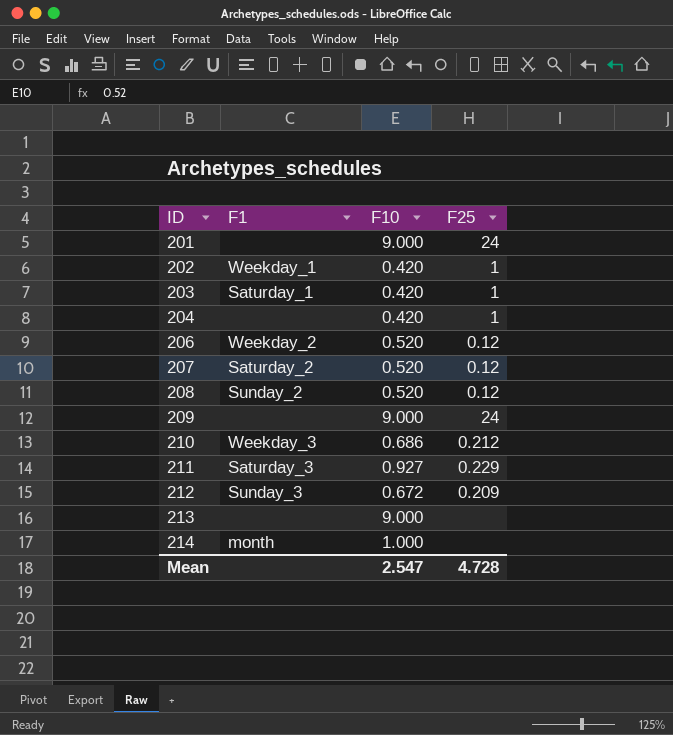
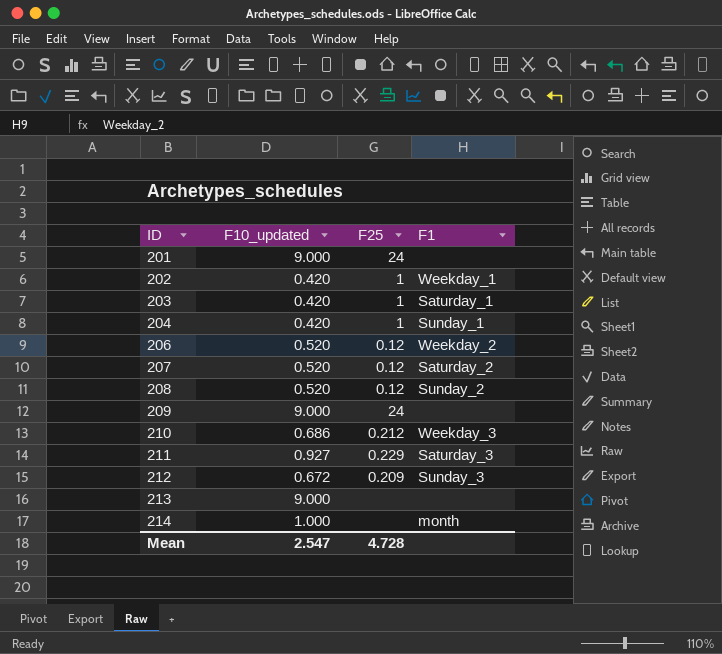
column name: F10 -> F10_updated
column F1 | position: 2 -> 4
204 | F1: none -> Sunday_1

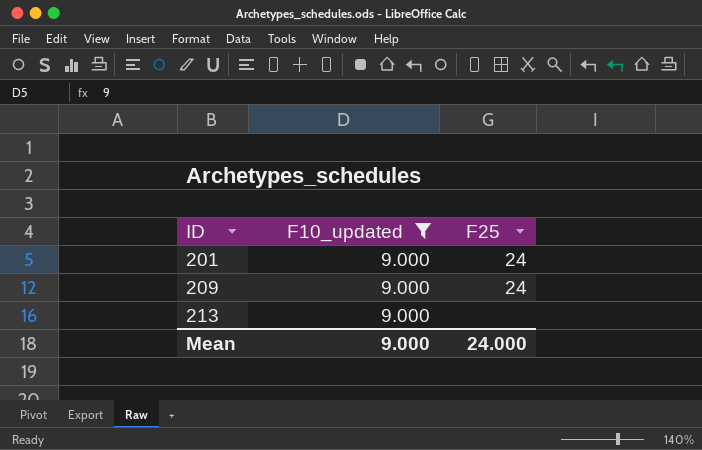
filter: none -> F10_updated = 9.000
column F1 | position: 4 -> none
Mean | F10_updated: 2.547 -> 9.000
Mean | F25: 4.728 -> 24.000

